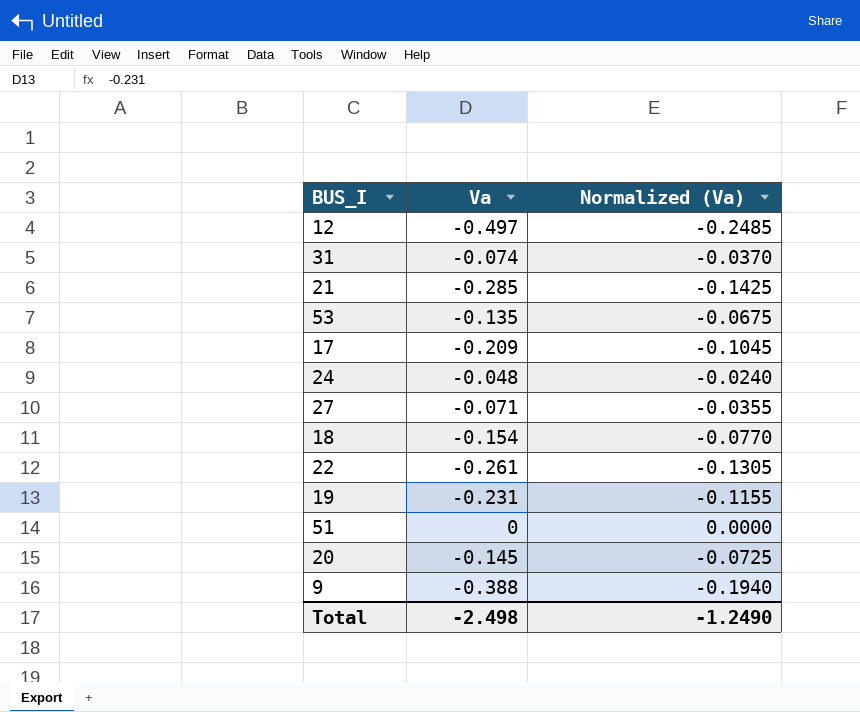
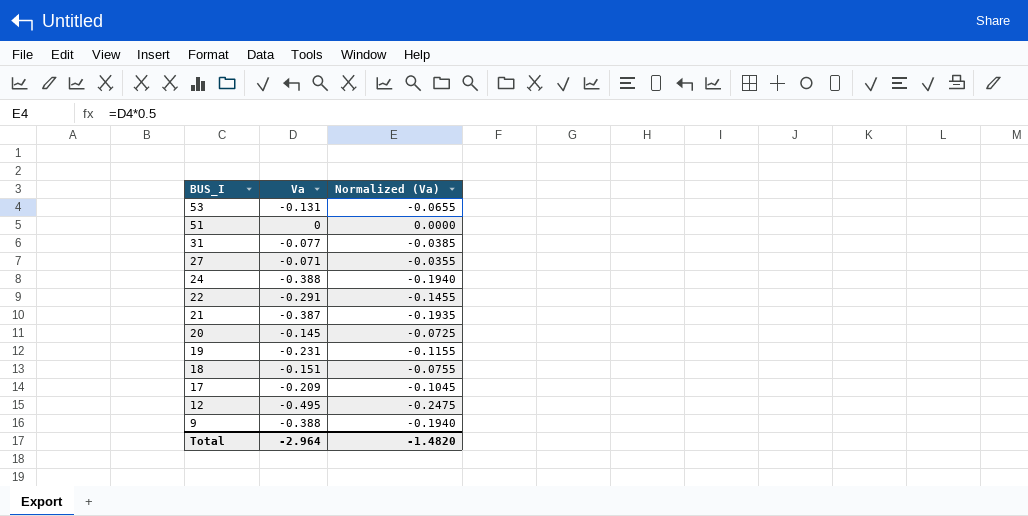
row order: none -> BUS_I descending
53 | Va: -0.135 -> -0.131
53 | Normalized (Va): -0.0675 -> -0.0655
31 | Va: -0.074 -> -0.077
31 | Normalized (Va): -0.0370 -> -0.0385
24 | Va: -0.048 -> -0.388
24 | Normalized (Va): -0.0240 -> -0.1940
22 | Va: -0.261 -> -0.291
22 | Normalized (Va): -0.1305 -> -0.1455
21 | Va: -0.285 -> -0.387
21 | Normalized (Va): -0.1425 -> -0.1935
18 | Va: -0.154 -> -0.151
18 | Normalized (Va): -0.0770 -> -0.0755
12 | Va: -0.497 -> -0.495
12 | Normalized (Va): -0.2485 -> -0.2475
Total | Va: -2.498 -> -2.964
Total | Normalized (Va): -1.2490 -> -1.4820

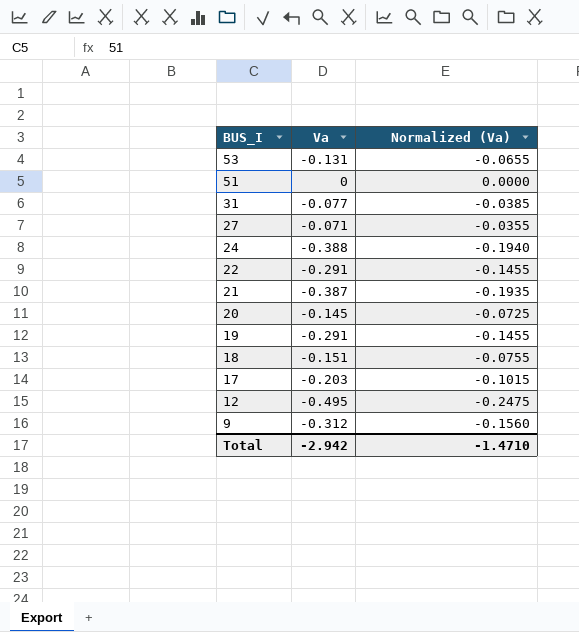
19 | Va: -0.231 -> -0.291
19 | Normalized (Va): -0.1155 -> -0.1455
17 | Va: -0.209 -> -0.203
17 | Normalized (Va): -0.1045 -> -0.1015
9 | Va: -0.388 -> -0.312
9 | Normalized (Va): -0.1940 -> -0.1560
Total | Va: -2.964 -> -2.942
Total | Normalized (Va): -1.4820 -> -1.4710

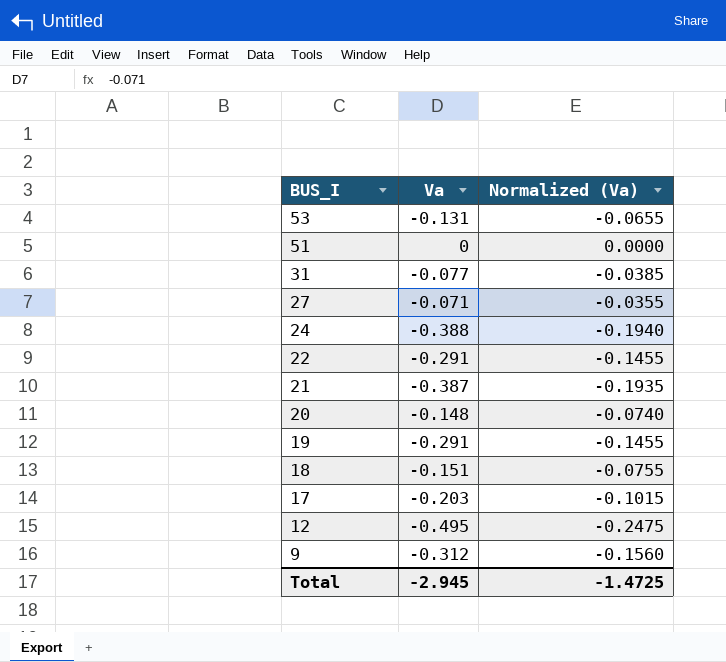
20 | Va: -0.145 -> -0.148
20 | Normalized (Va): -0.0725 -> -0.0740
Total | Va: -2.942 -> -2.945
Total | Normalized (Va): -1.4710 -> -1.4725

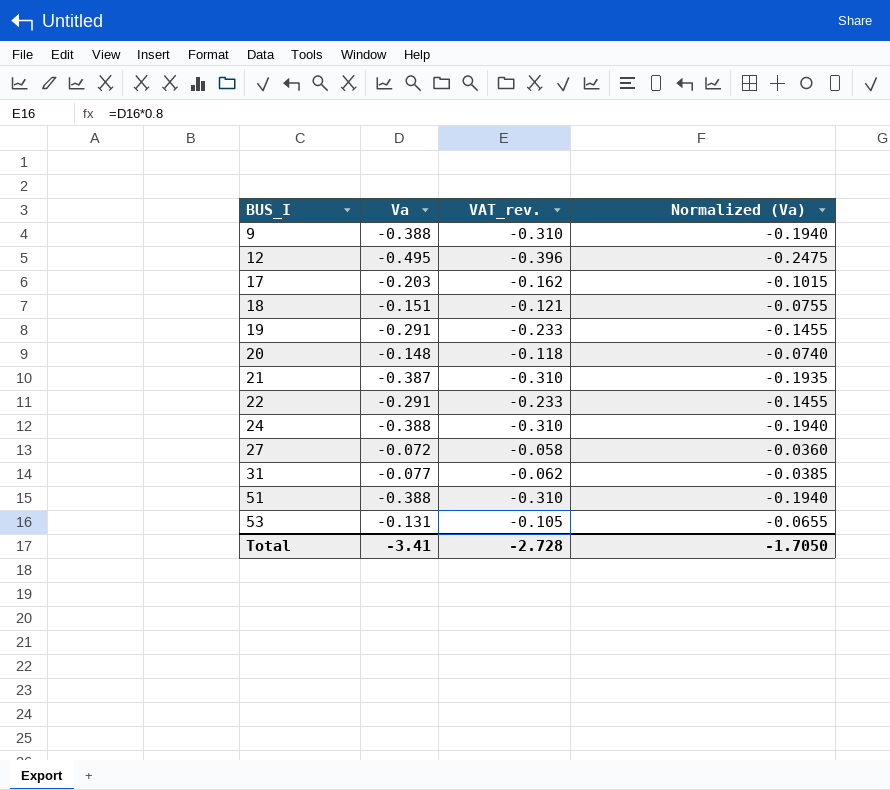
row order: BUS_I descending -> BUS_I ascending
column VAT_rev. | formula: none -> [Va] * 0.8
9 | Va: -0.312 -> -0.388
9 | Normalized (Va): -0.1560 -> -0.1940
27 | Va: -0.071 -> -0.072
27 | Normalized (Va): -0.0355 -> -0.0360
51 | Va: 0 -> -0.388
51 | Normalized (Va): 0.0000 -> -0.1940
Total | Va: -2.945 -> -3.41
Total | Normalized (Va): -1.4725 -> -1.7050

